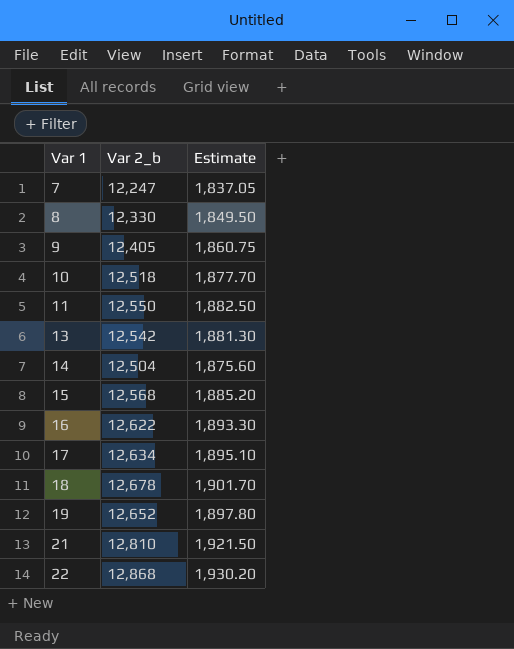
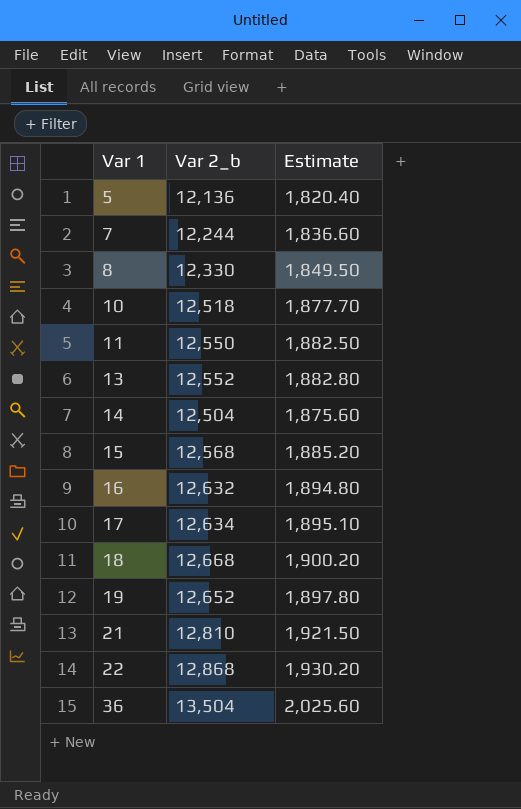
row 9: 12,405 | 1,860.75 -> none
row 5: none -> 12,136 | 1,820.40
7 | Var 2_b: 12,247 -> 12,244
7 | Estimate: 1,837.05 -> 1,836.60
13 | Var 2_b: 12,542 -> 12,552
13 | Estimate: 1,881.30 -> 1,882.80
16 | Var 2_b: 12,622 -> 12,632
16 | Estimate: 1,893.30 -> 1,894.80
18 | Var 2_b: 12,678 -> 12,668
18 | Estimate: 1,901.70 -> 1,900.20
row 36: none -> 13,504 | 2,025.60

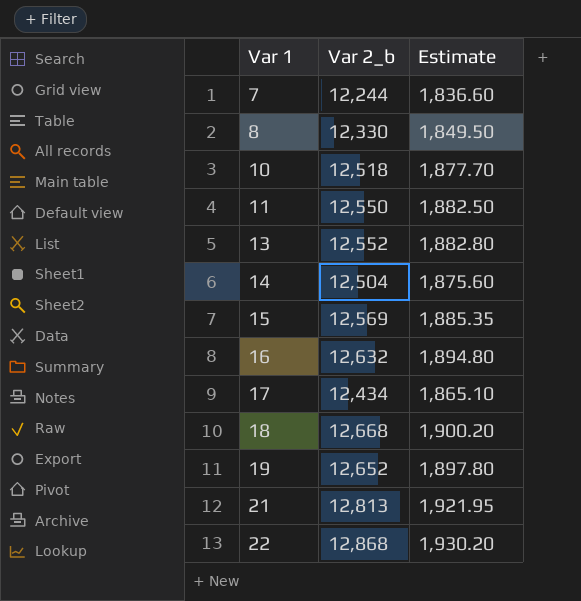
row 5: 12,136 | 1,820.40 -> none
row 36: 13,504 | 2,025.60 -> none
15 | Var 2_b: 12,568 -> 12,569
15 | Estimate: 1,885.20 -> 1,885.35
17 | Var 2_b: 12,634 -> 12,434
17 | Estimate: 1,895.10 -> 1,865.10
21 | Var 2_b: 12,810 -> 12,813
21 | Estimate: 1,921.50 -> 1,921.95

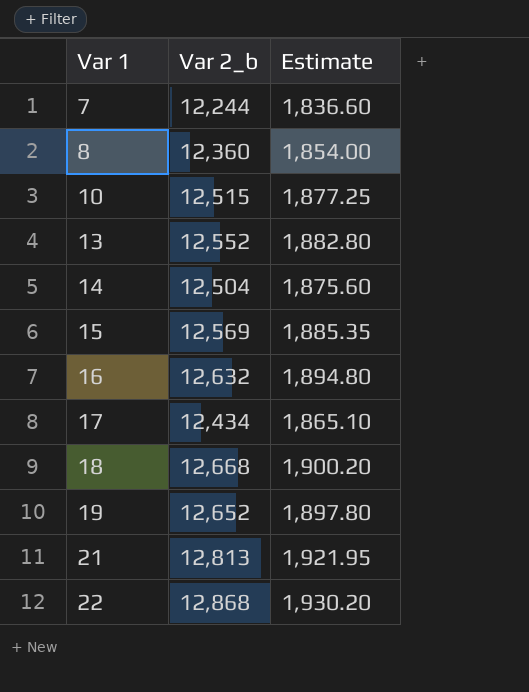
row 11: 12,550 | 1,882.50 -> none
8 | Var 2_b: 12,330 -> 12,360
8 | Estimate: 1,849.50 -> 1,854.00
10 | Var 2_b: 12,518 -> 12,515
10 | Estimate: 1,877.70 -> 1,877.25

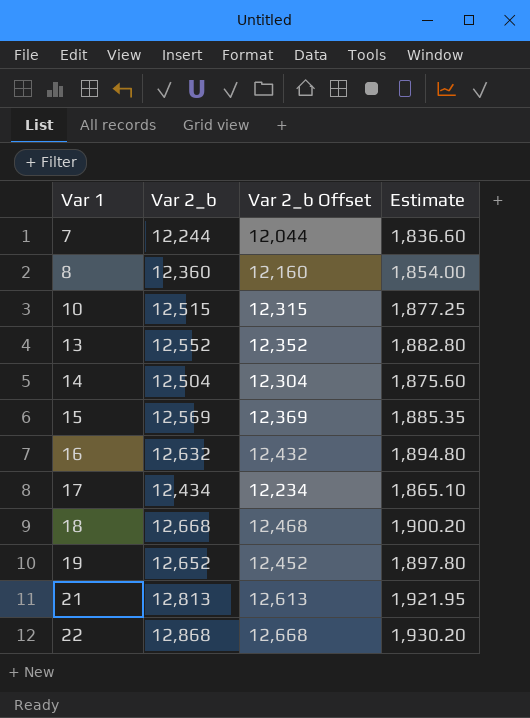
column Var 2_b Offset | formula: none -> [Var 2_b] - 200

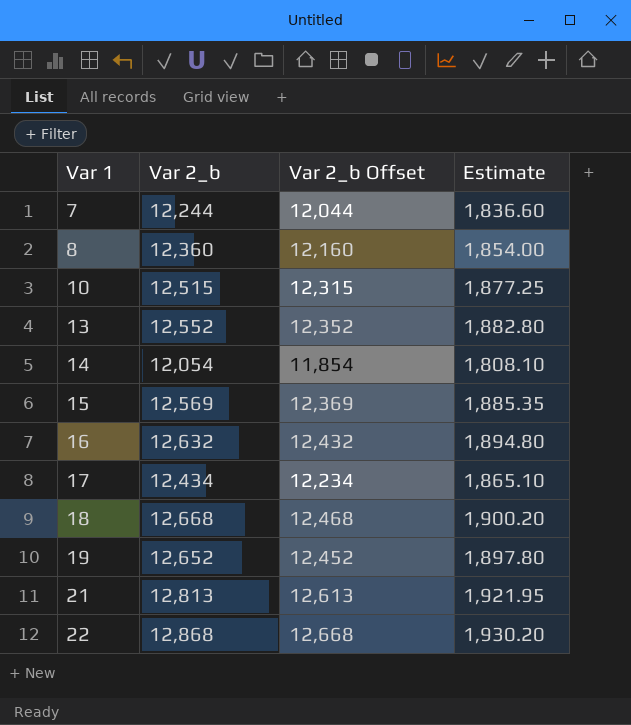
14 | Var 2_b: 12,504 -> 12,054
14 | Var 2_b Offset: 12,304 -> 11,854
14 | Estimate: 1,875.60 -> 1,808.10

